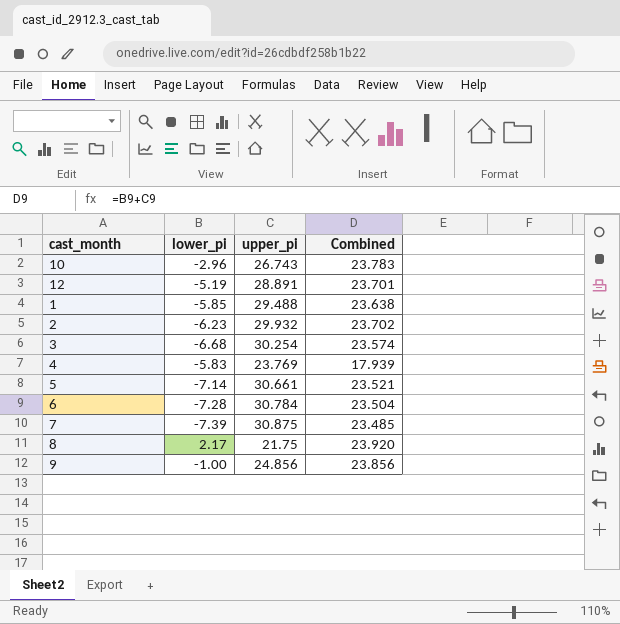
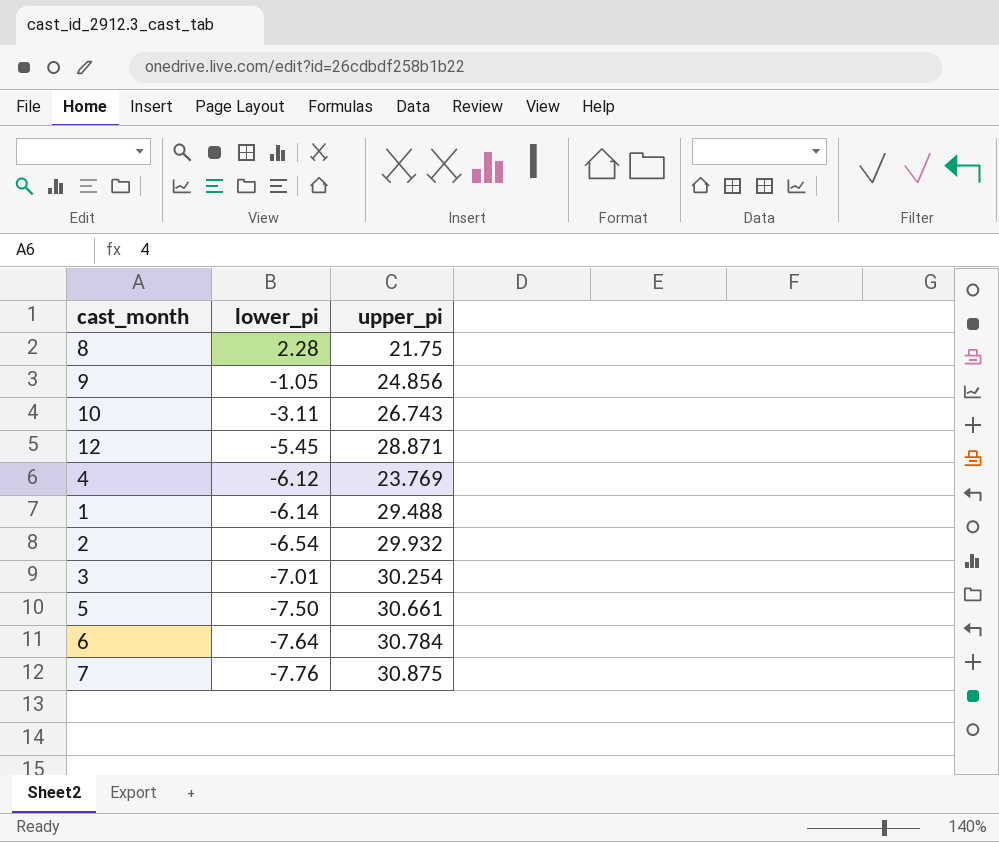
row order: none -> lower_pi descending
column Combined | formula: [lower_pi] + [upper_pi] -> none
8 | lower_pi: 2.17 -> 2.28
9 | lower_pi: -1.00 -> -1.05
10 | lower_pi: -2.96 -> -3.11
12 | lower_pi: -5.19 -> -5.45
12 | upper_pi: 28.891 -> 28.871
4 | lower_pi: -5.83 -> -6.12
1 | lower_pi: -5.85 -> -6.14
2 | lower_pi: -6.23 -> -6.54
3 | lower_pi: -6.68 -> -7.01
5 | lower_pi: -7.14 -> -7.50
6 | lower_pi: -7.28 -> -7.64
7 | lower_pi: -7.39 -> -7.76

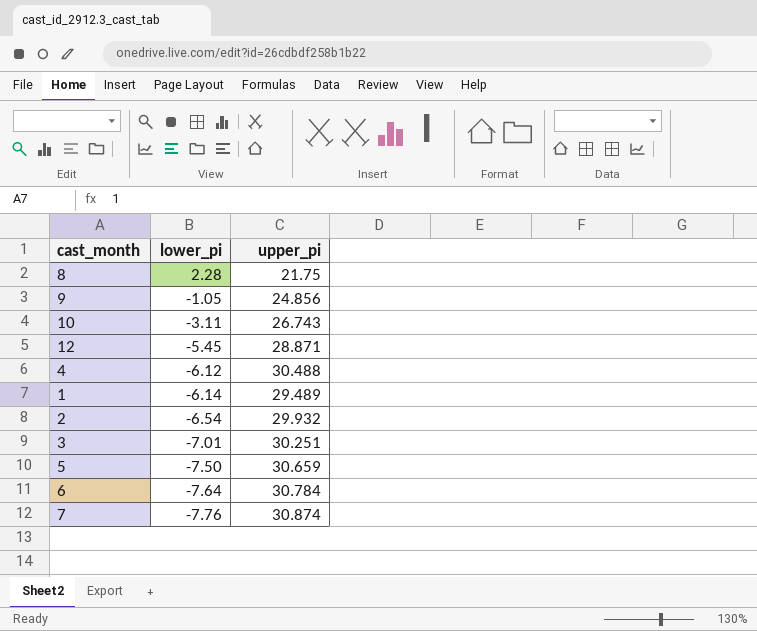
4 | upper_pi: 23.769 -> 30.488
1 | upper_pi: 29.488 -> 29.489
3 | upper_pi: 30.254 -> 30.251
5 | upper_pi: 30.661 -> 30.659
7 | upper_pi: 30.875 -> 30.874

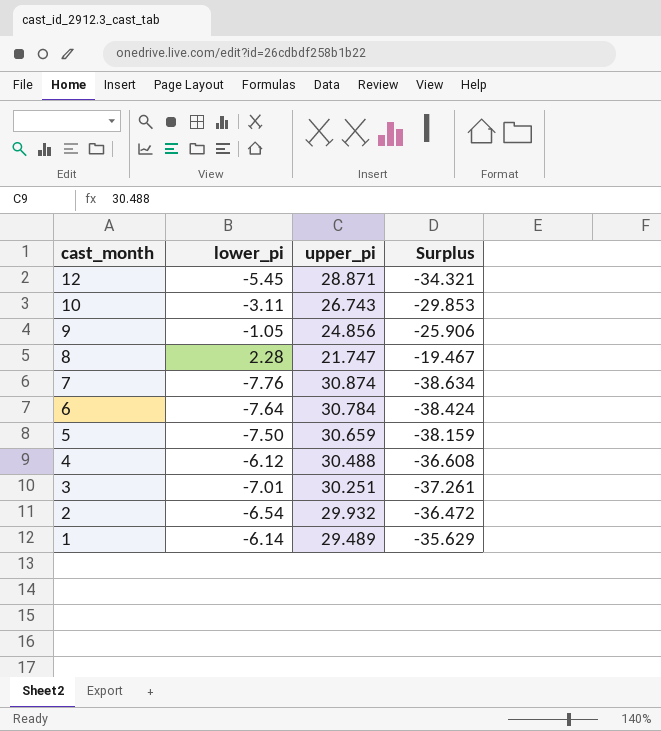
row order: lower_pi descending -> cast_month descending
column Surplus | formula: none -> [lower_pi] - [upper_pi]
8 | upper_pi: 21.75 -> 21.747

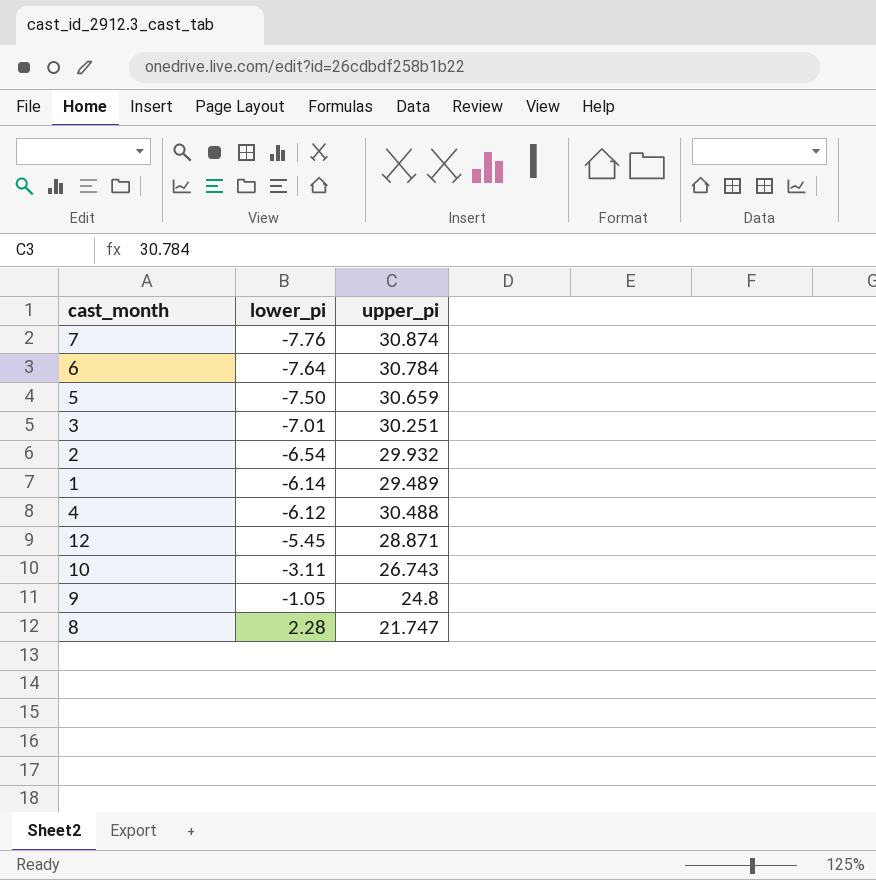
row order: cast_month descending -> lower_pi ascending
column Surplus | formula: [lower_pi] - [upper_pi] -> none
9 | upper_pi: 24.856 -> 24.8

